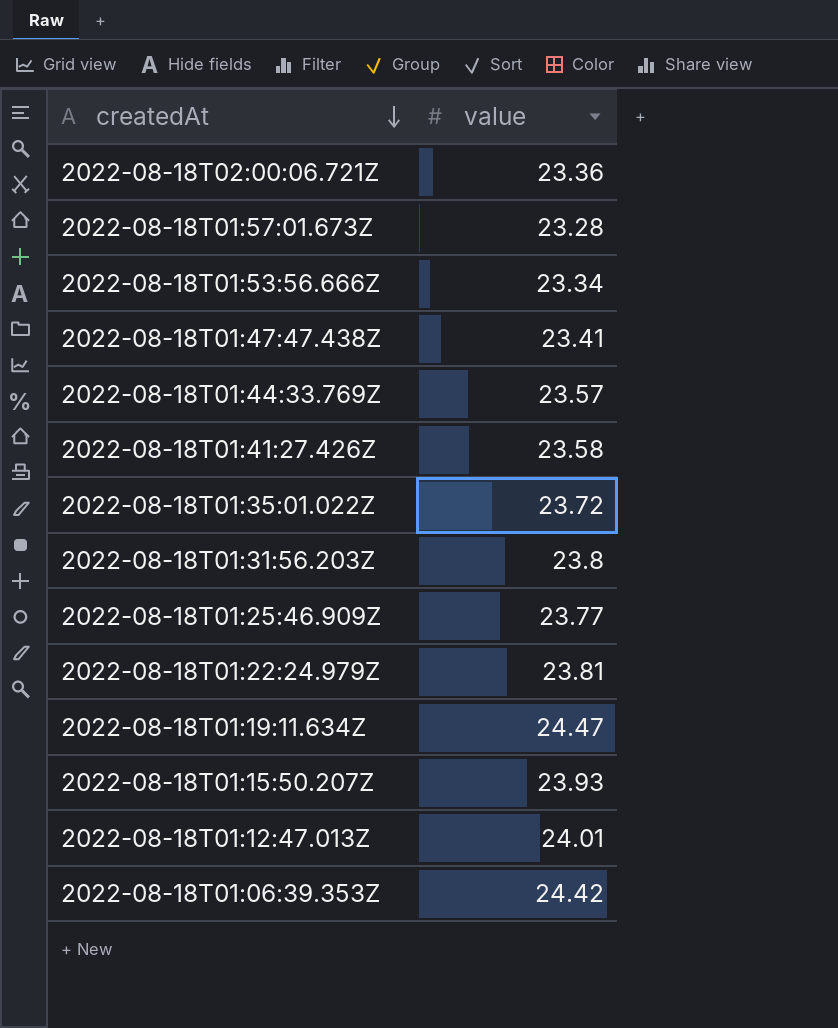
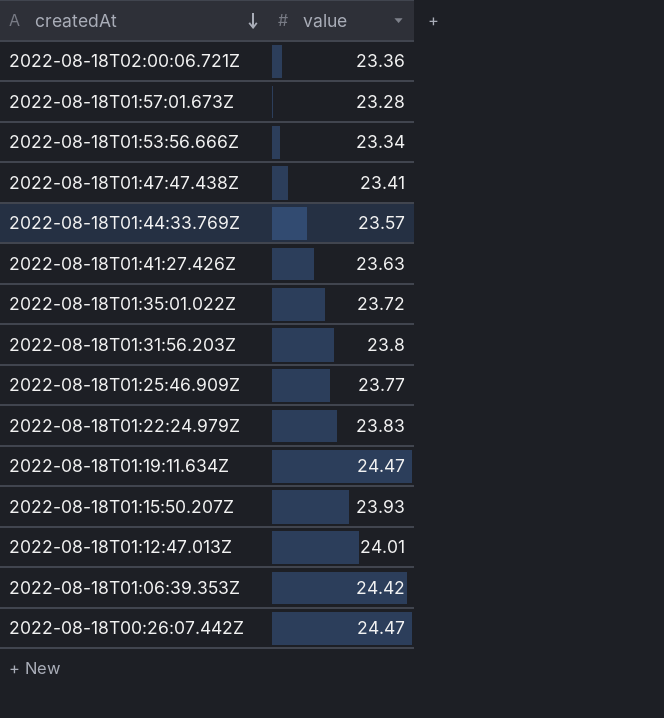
2022-08-18T01:41:27.426Z | value: 23.58 -> 23.63
2022-08-18T01:22:24.979Z | value: 23.81 -> 23.83
row 2022-08-18T00:26:07.442Z: none -> 24.47

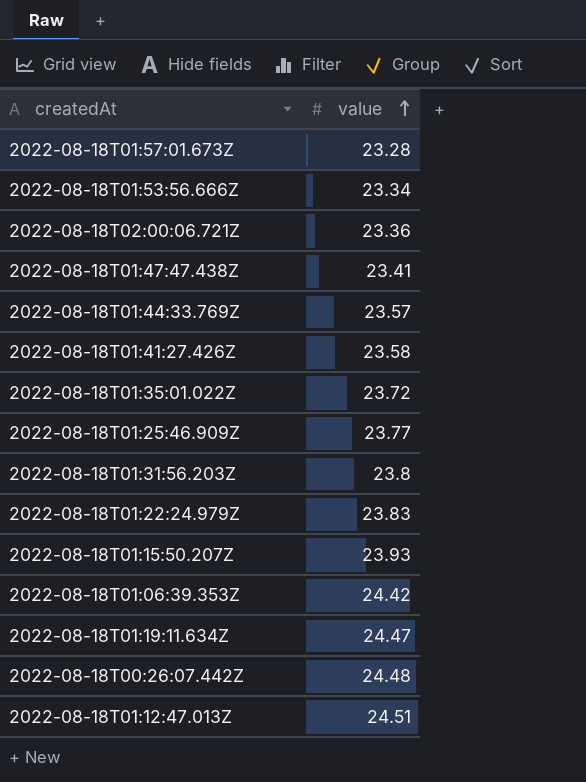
row order: createdAt descending -> value ascending
2022-08-18T01:41:27.426Z | value: 23.63 -> 23.58
2022-08-18T00:26:07.442Z | value: 24.47 -> 24.48
2022-08-18T01:12:47.013Z | value: 24.01 -> 24.51

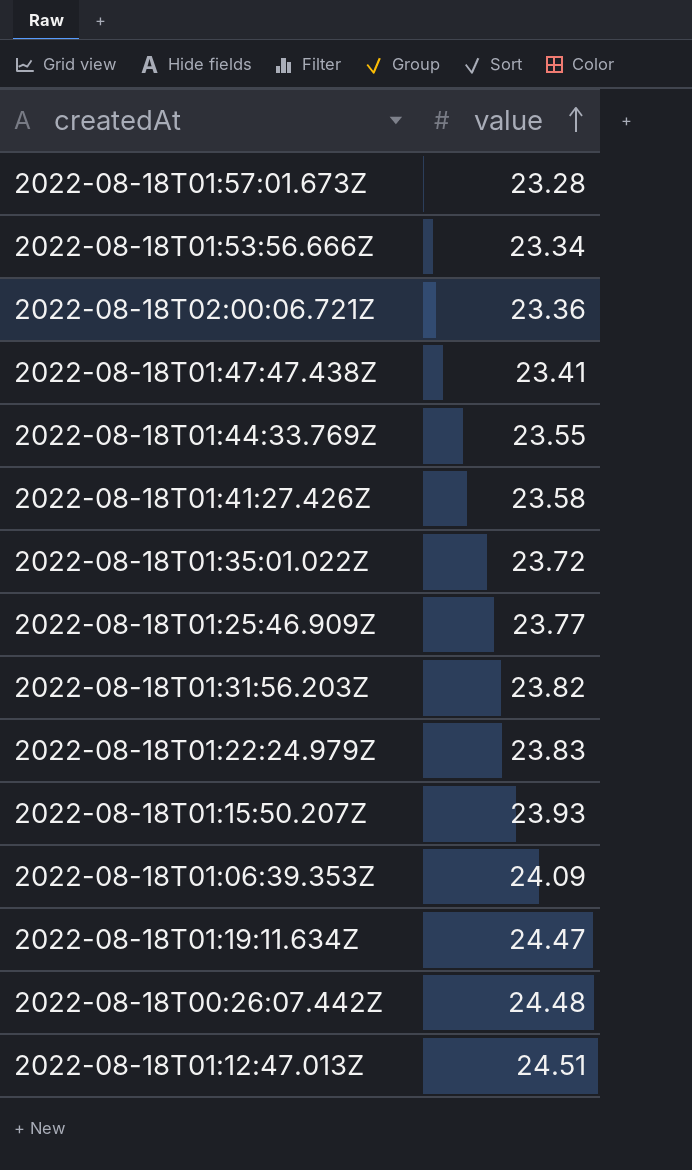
2022-08-18T01:44:33.769Z | value: 23.57 -> 23.55
2022-08-18T01:31:56.203Z | value: 23.8 -> 23.82
2022-08-18T01:06:39.353Z | value: 24.42 -> 24.09

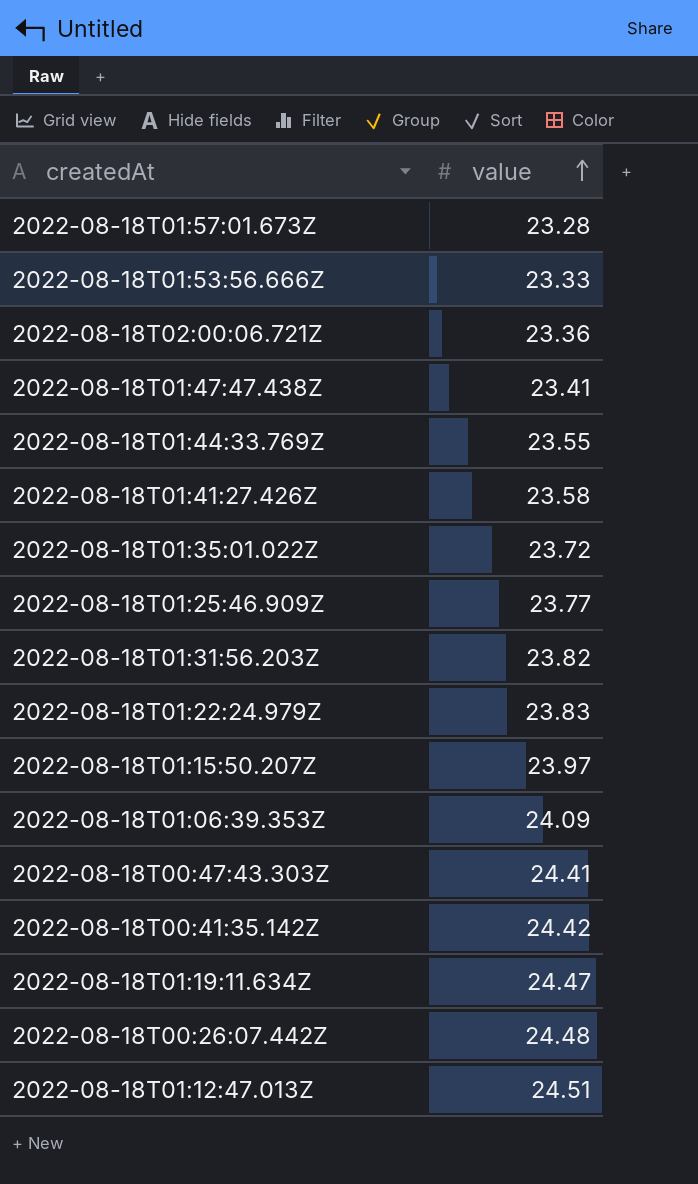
2022-08-18T01:53:56.666Z | value: 23.34 -> 23.33
2022-08-18T01:15:50.207Z | value: 23.93 -> 23.97
row 2022-08-18T00:47:43.303Z: none -> 24.41
row 2022-08-18T00:41:35.142Z: none -> 24.42

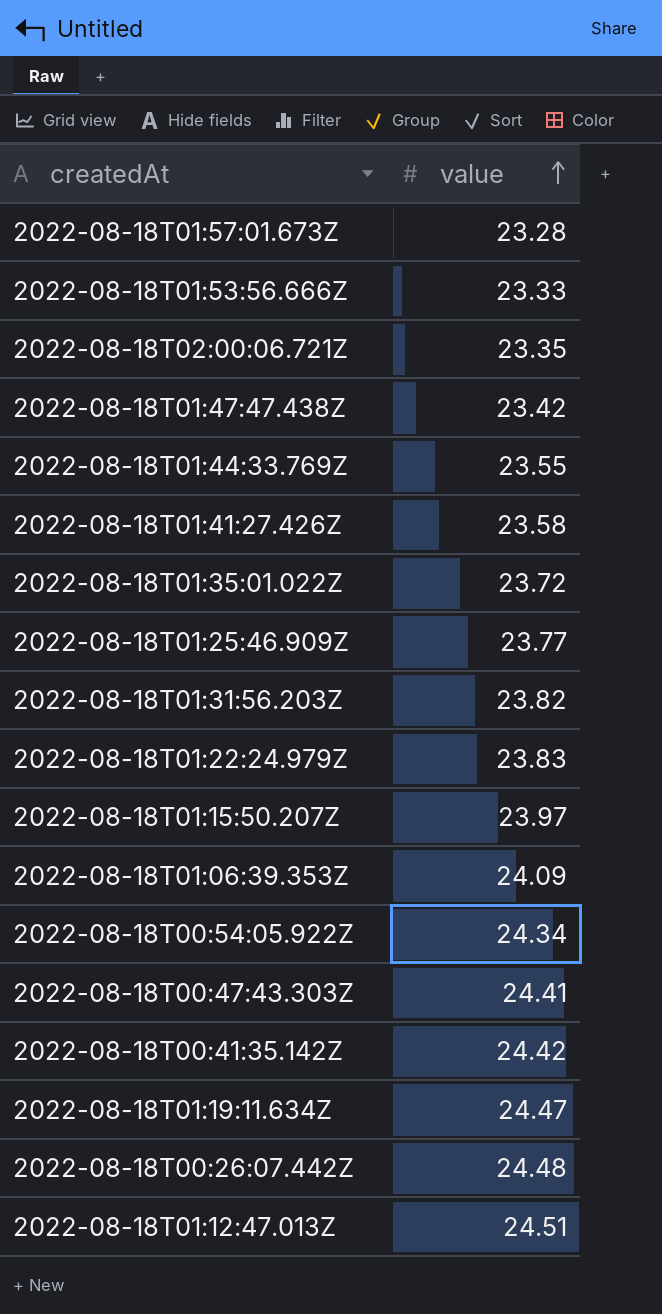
2022-08-18T02:00:06.721Z | value: 23.36 -> 23.35
2022-08-18T01:47:47.438Z | value: 23.41 -> 23.42
row 2022-08-18T00:54:05.922Z: none -> 24.34

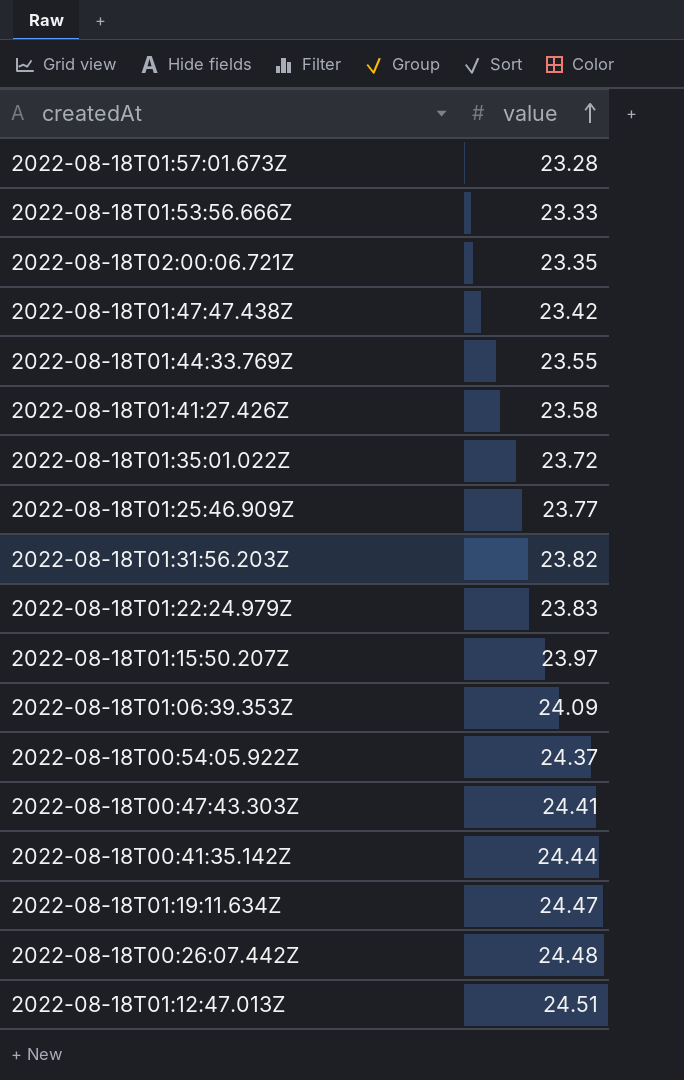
2022-08-18T00:54:05.922Z | value: 24.34 -> 24.37
2022-08-18T00:41:35.142Z | value: 24.42 -> 24.44

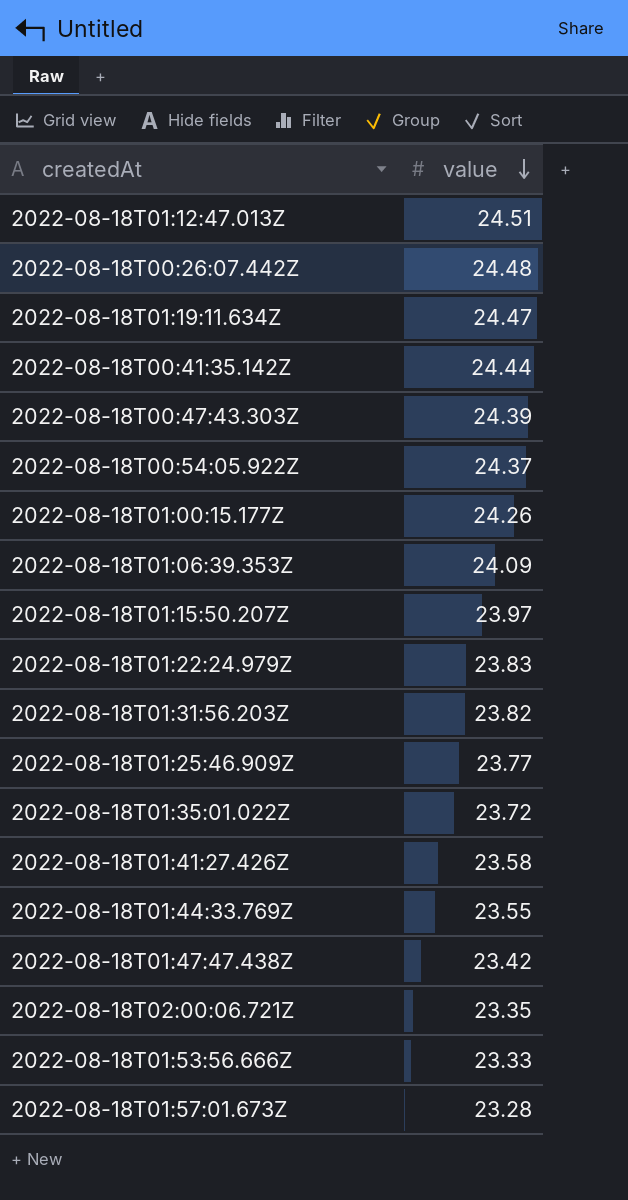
row order: value ascending -> value descending
2022-08-18T00:47:43.303Z | value: 24.41 -> 24.39
row 2022-08-18T01:00:15.177Z: none -> 24.26

